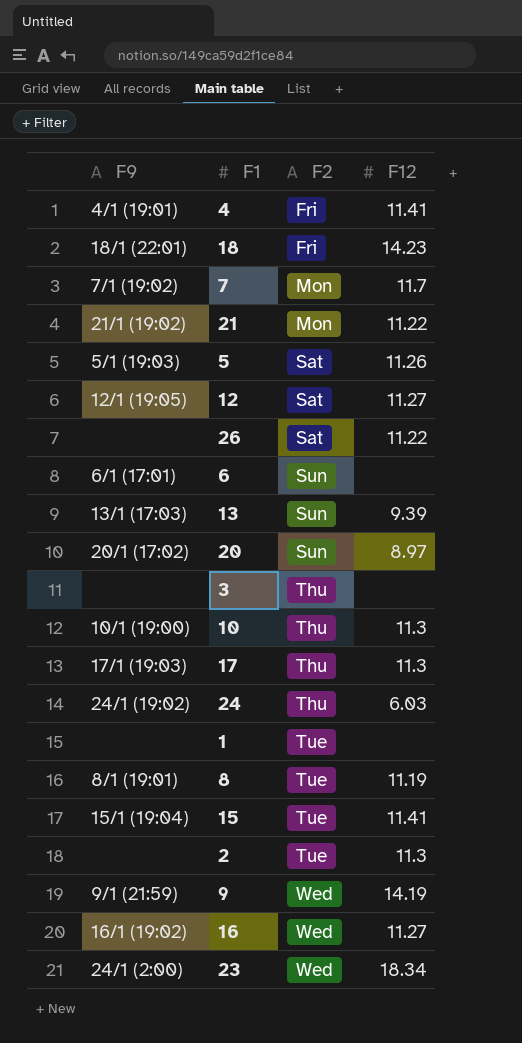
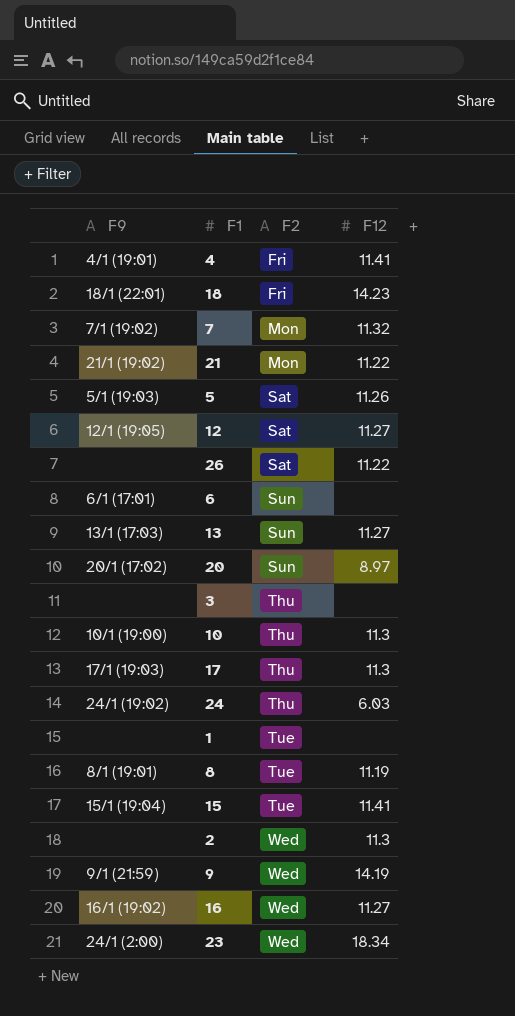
7 | F12: 11.7 -> 11.32
13 | F12: 9.39 -> 11.27
2 | F2: Tue -> Wed

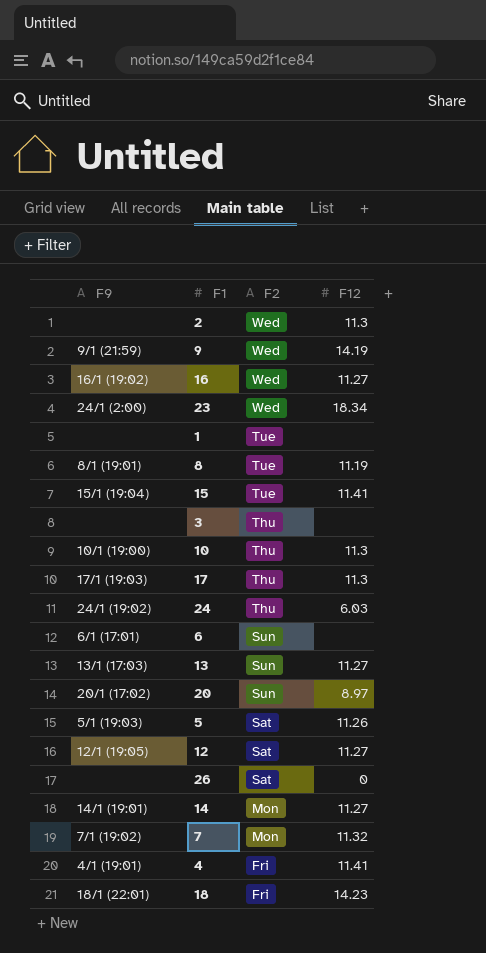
row order: F2 ascending -> F2 descending
row 21: 21/1 (19:02) | Mon | 11.22 -> none
26 | F12: 11.22 -> 0
row 14: none -> 14/1 (19:01) | Mon | 11.27

